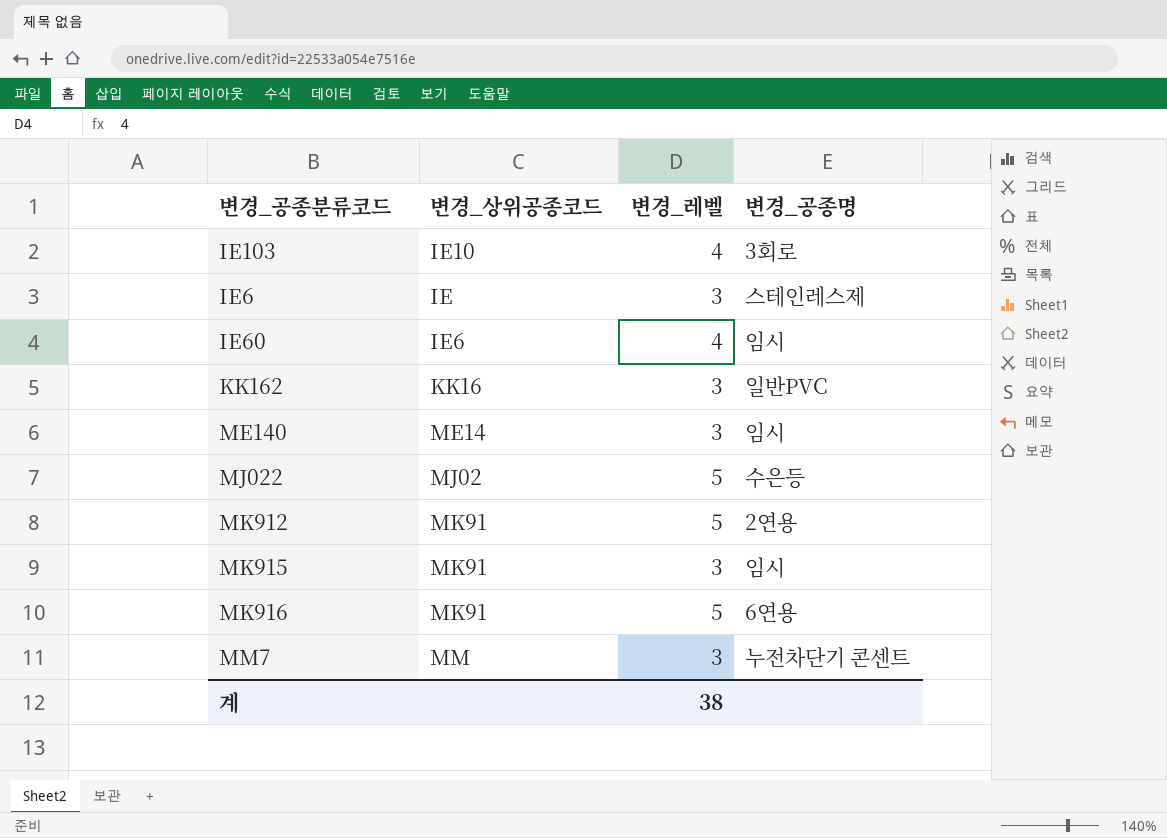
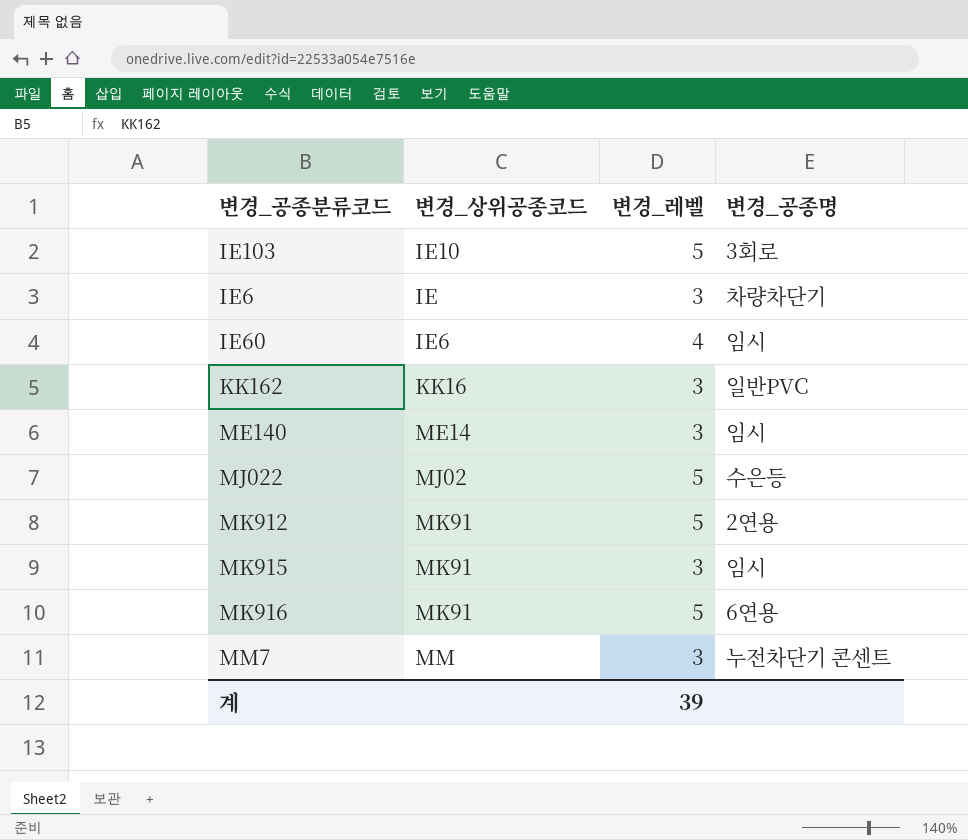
IE103 | 변경_레벨: 4 -> 5
IE6 | 변경_공종명: 스테인레스제 -> 차량차단기
계 | 변경_레벨: 38 -> 39

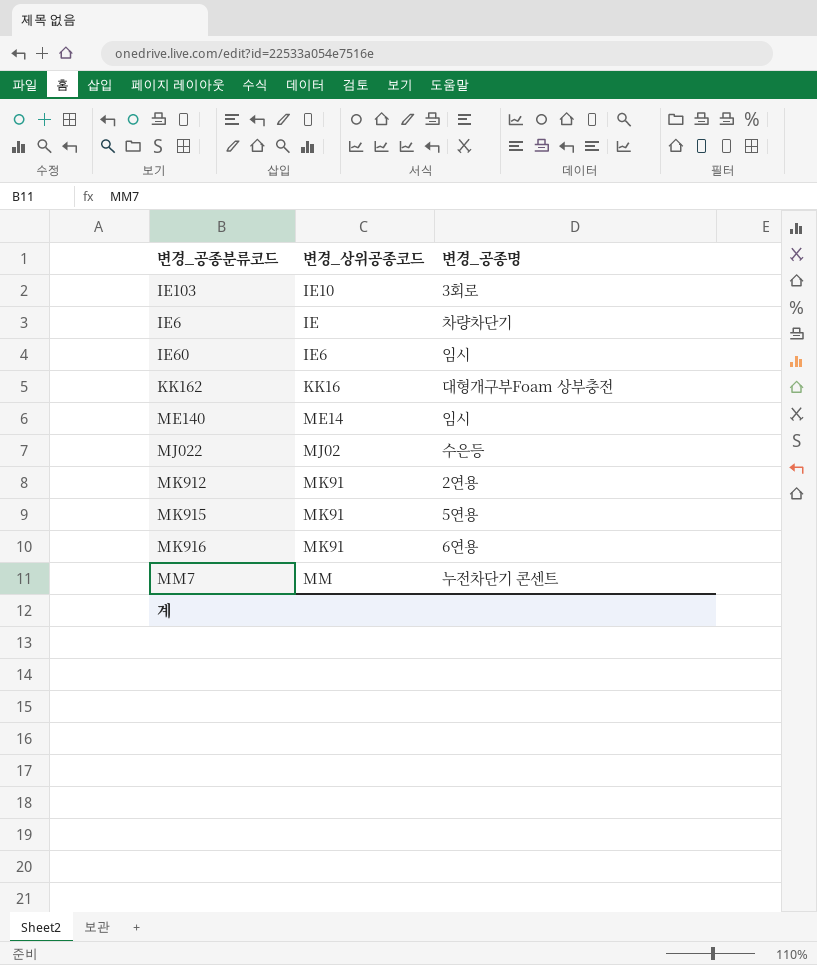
column 변경_레벨 | position: 3 -> none
KK162 | 변경_공종명: 일반PVC -> 대형개구부Foam 상부충전
MK915 | 변경_공종명: 임시 -> 5연용

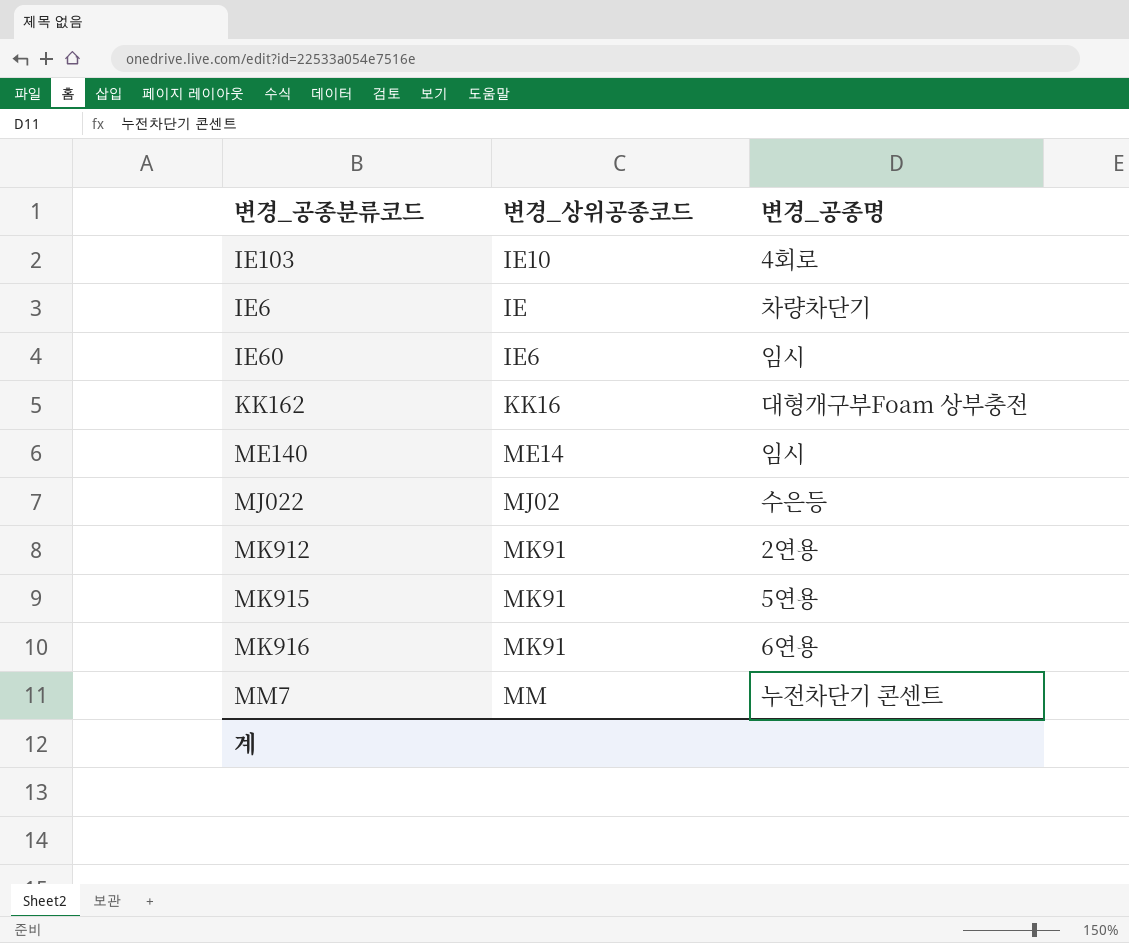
IE103 | 변경_공종명: 3회로 -> 4회로

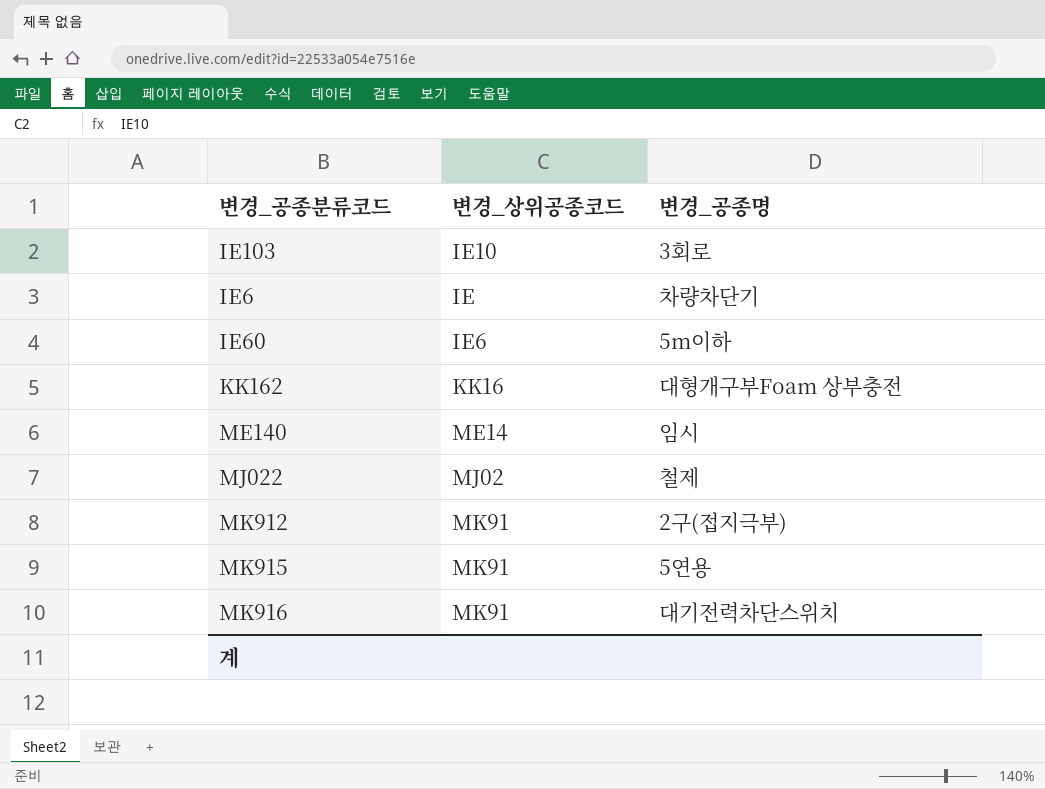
row MM7: MM | 누전차단기 콘센트 -> none
IE103 | 변경_공종명: 4회로 -> 3회로
IE60 | 변경_공종명: 임시 -> 5m이하
MJ022 | 변경_공종명: 수은등 -> 철제
MK912 | 변경_공종명: 2연용 -> 2구(접지극부)
MK916 | 변경_공종명: 6연용 -> 대기전력차단스위치

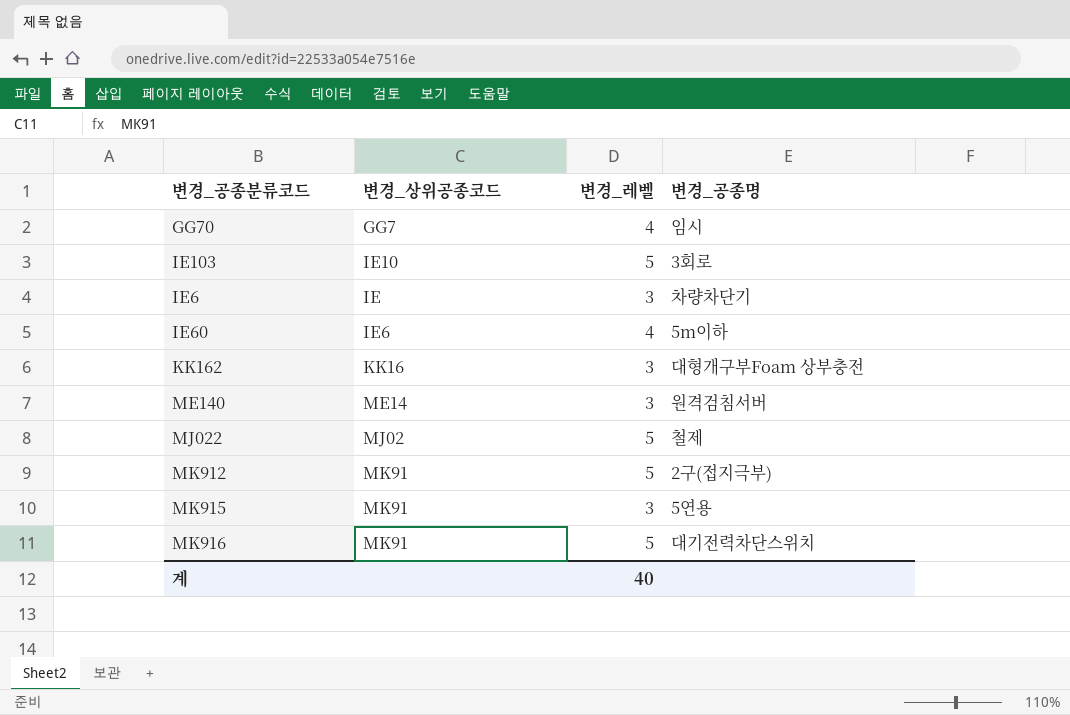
column 변경_레벨 | position: none -> 3
row GG70: none -> GG7 | 4 | 임시
ME140 | 변경_공종명: 임시 -> 원격검침서버

